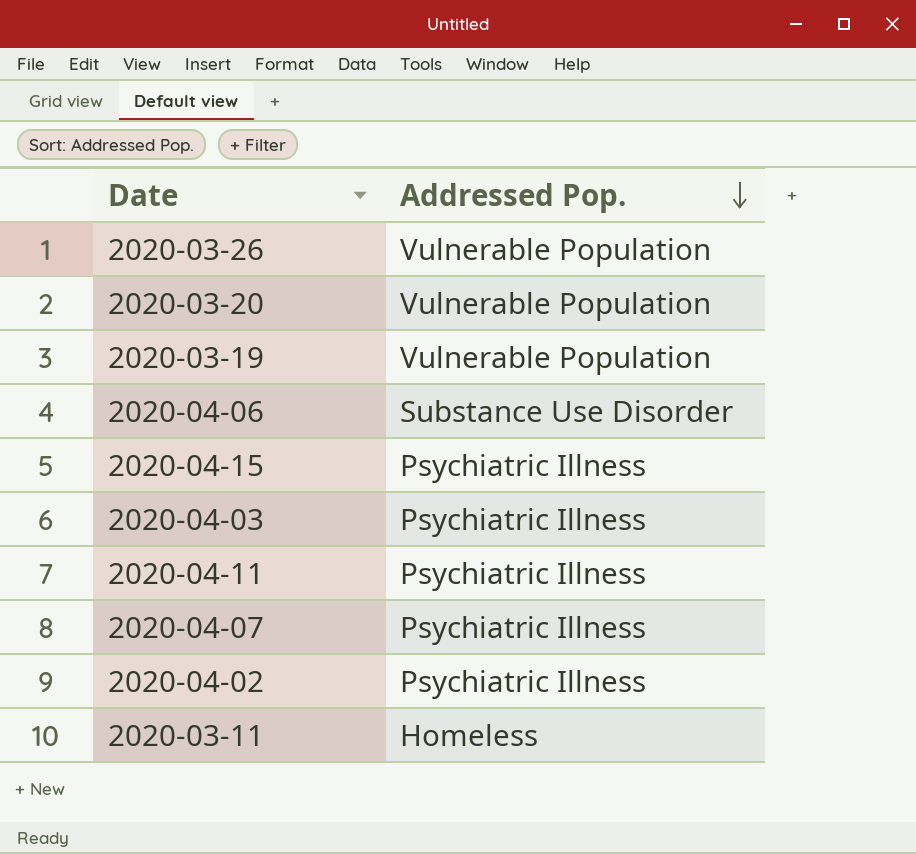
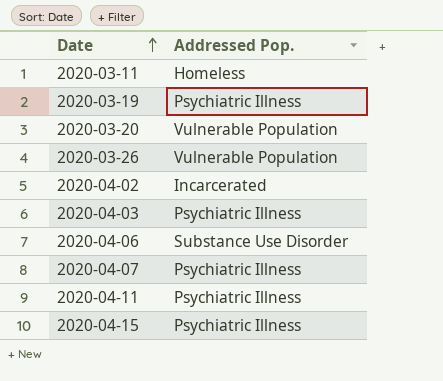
row order: Addressed Pop. descending -> Date ascending
2020-03-19 | Addressed Pop.: Vulnerable Population -> Psychiatric Illness
2020-04-02 | Addressed Pop.: Psychiatric Illness -> Incarcerated

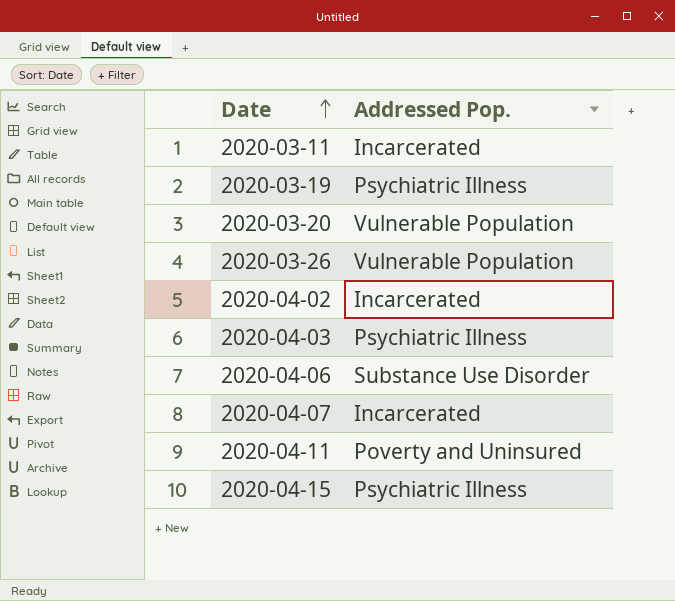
2020-03-11 | Addressed Pop.: Homeless -> Incarcerated
2020-04-07 | Addressed Pop.: Psychiatric Illness -> Incarcerated
2020-04-11 | Addressed Pop.: Psychiatric Illness -> Poverty and Uninsured

